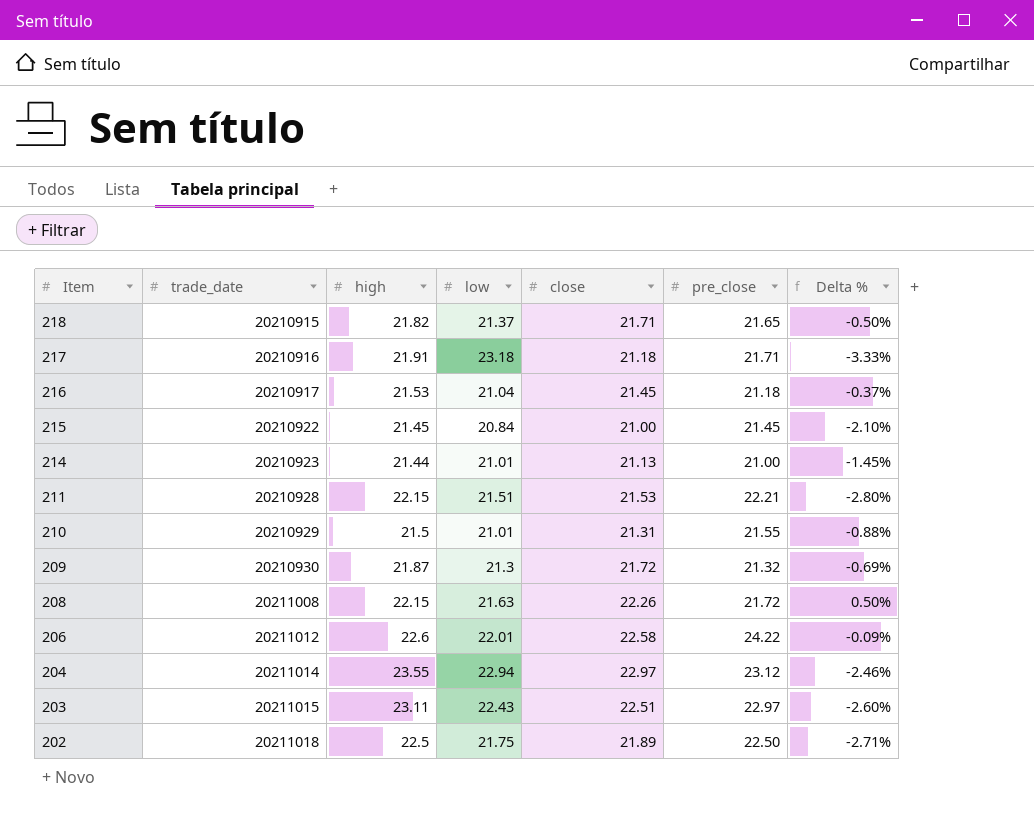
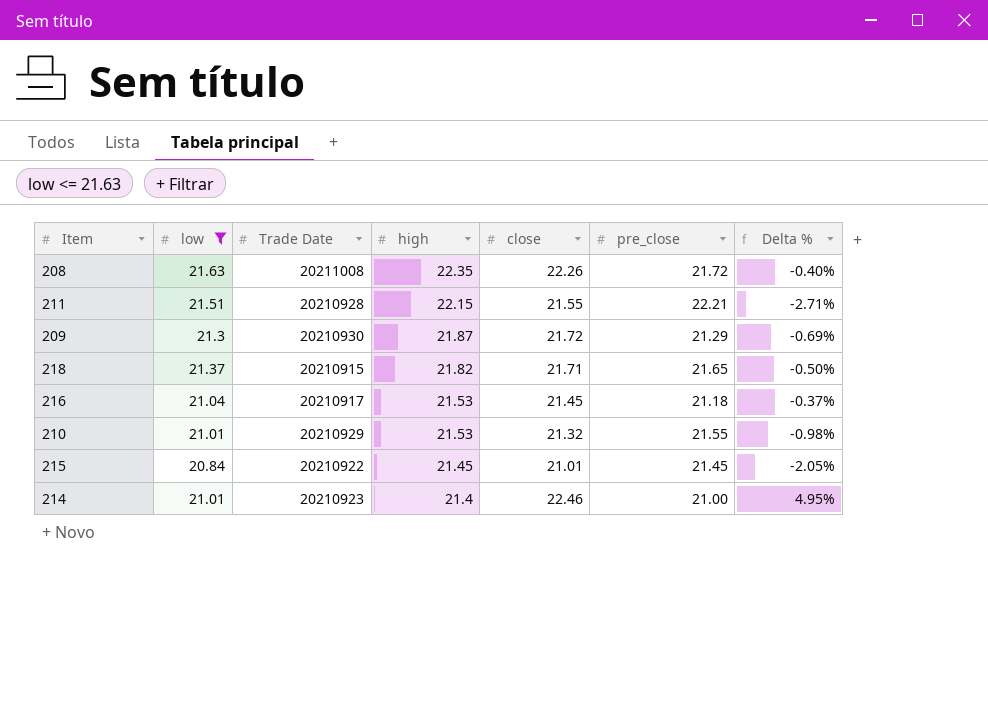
filter: none -> low <= 21.63
row order: Item descending -> high descending
column low | position: 4 -> 2
column name: trade_date -> Trade Date
208 | high: 22.15 -> 22.35
208 | Delta %: 0.50% -> -0.40%
211 | close: 21.53 -> 21.55
211 | Delta %: -2.80% -> -2.71%
209 | pre_close: 21.32 -> 21.29
210 | high: 21.5 -> 21.53
210 | close: 21.31 -> 21.32
210 | Delta %: -0.88% -> -0.98%
215 | close: 21.00 -> 21.01
215 | Delta %: -2.10% -> -2.05%
214 | high: 21.44 -> 21.4
214 | close: 21.13 -> 22.46
214 | Delta %: -1.45% -> 4.95%

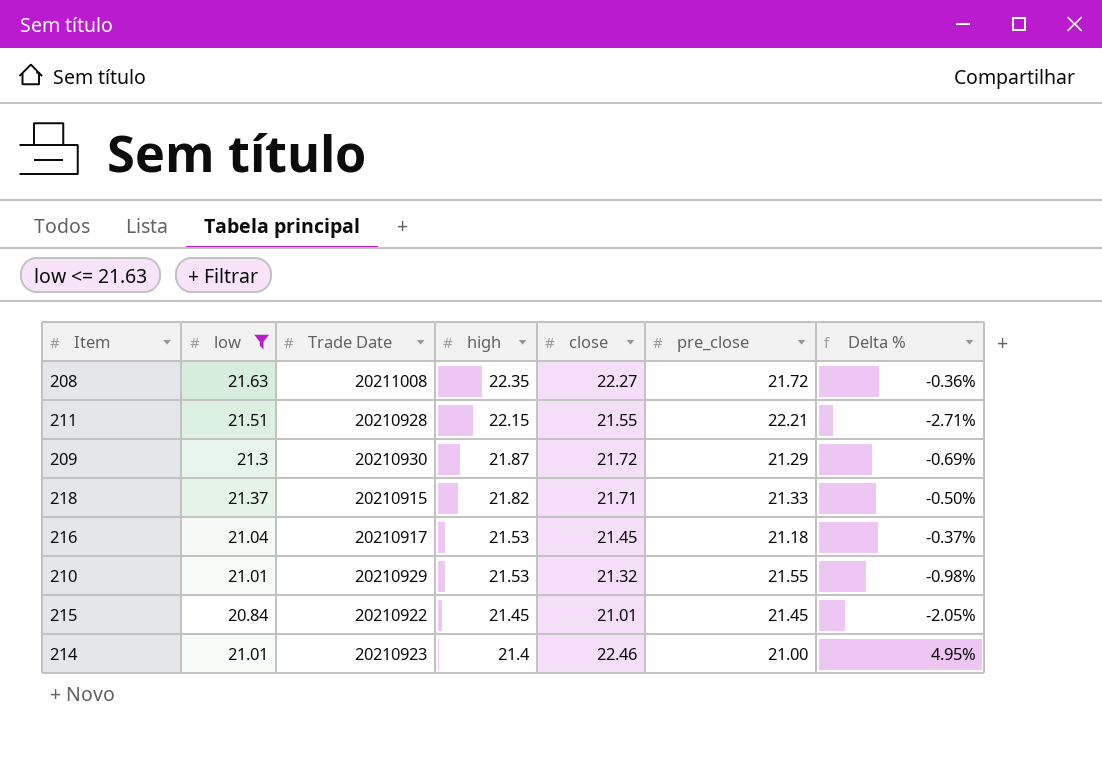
208 | close: 22.26 -> 22.27
208 | Delta %: -0.40% -> -0.36%
218 | pre_close: 21.65 -> 21.33

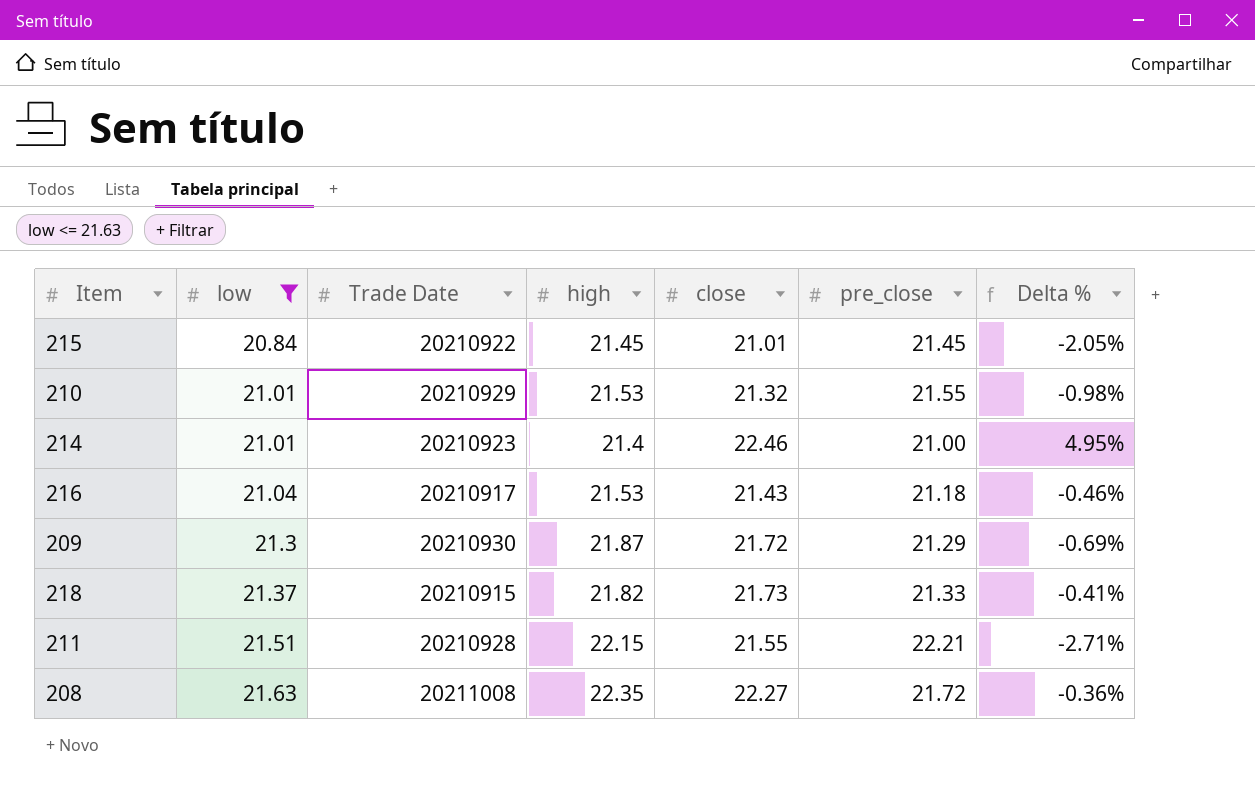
row order: high descending -> low ascending
216 | close: 21.45 -> 21.43
216 | Delta %: -0.37% -> -0.46%
218 | close: 21.71 -> 21.73
218 | Delta %: -0.50% -> -0.41%

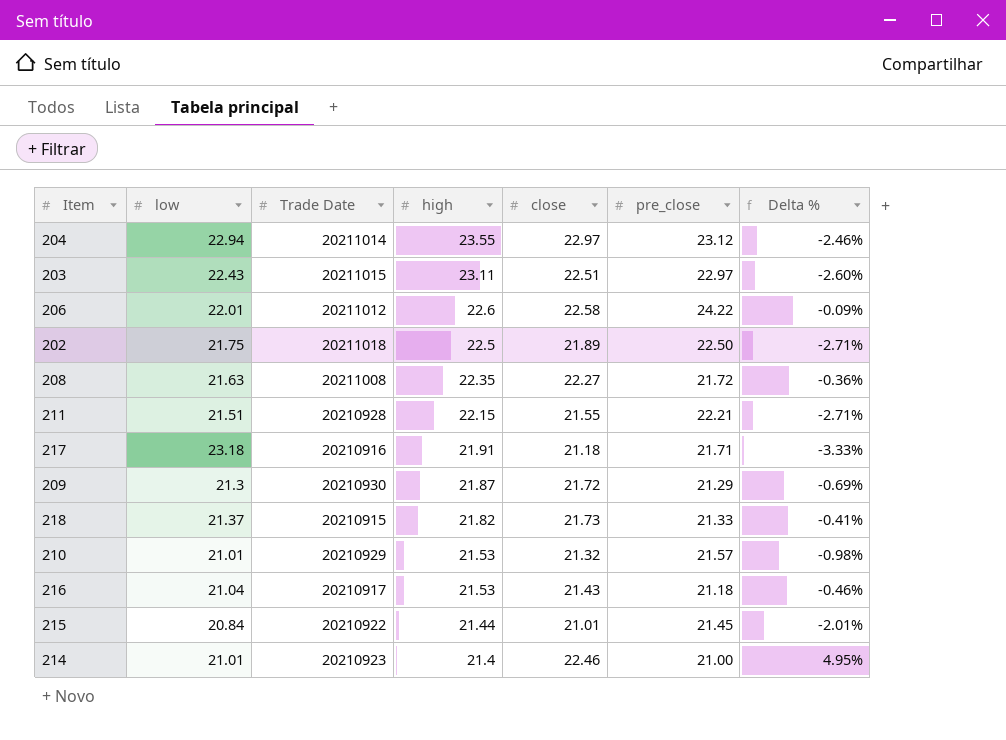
filter: low <= 21.63 -> none
row order: low ascending -> high descending
210 | pre_close: 21.55 -> 21.57
215 | high: 21.45 -> 21.44
215 | Delta %: -2.05% -> -2.01%

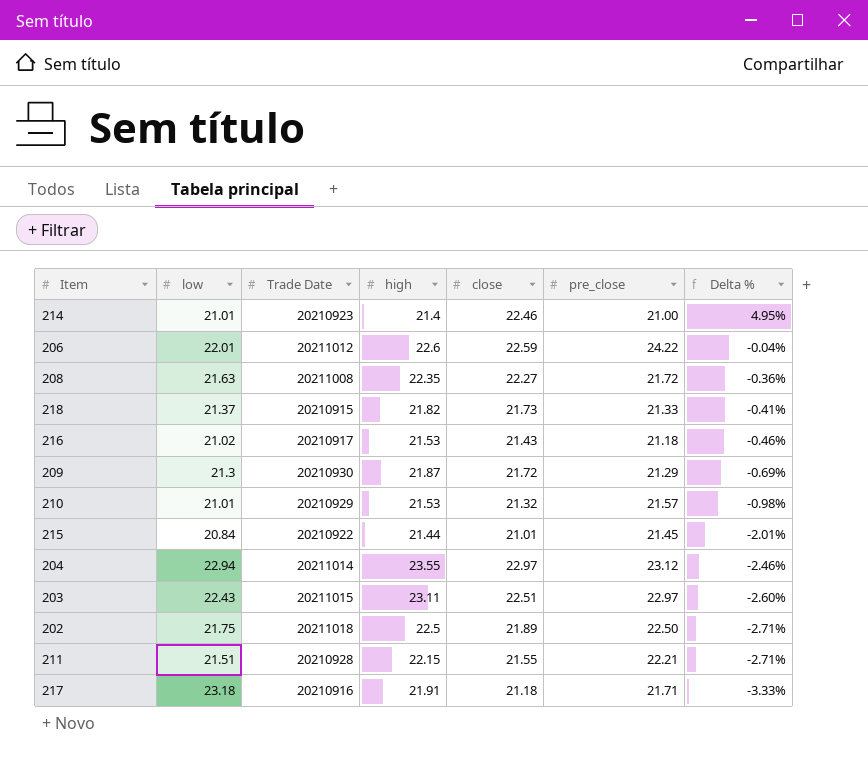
row order: high descending -> Delta % descending
206 | close: 22.58 -> 22.59
206 | Delta %: -0.09% -> -0.04%
216 | low: 21.04 -> 21.02

